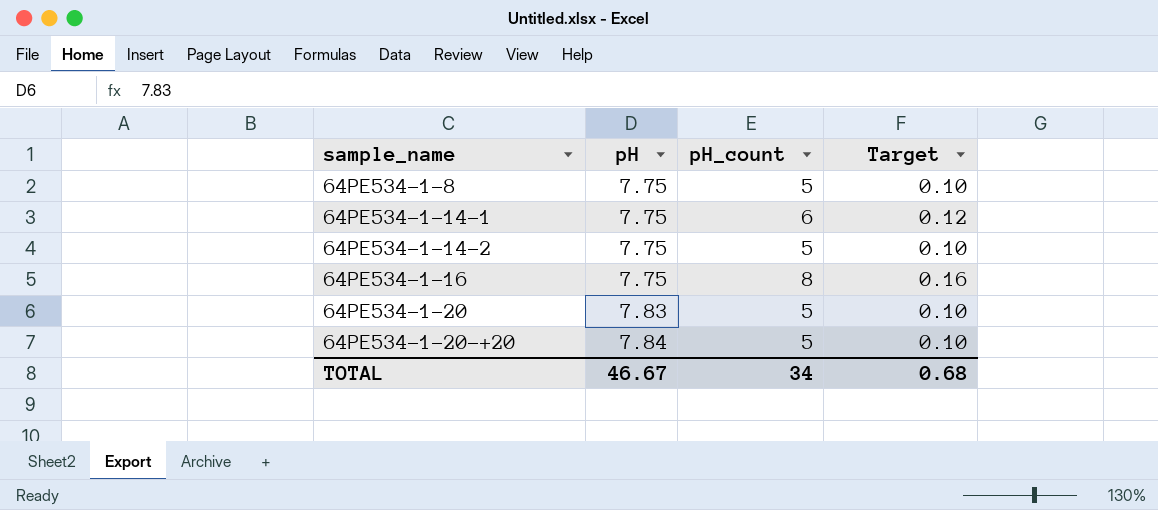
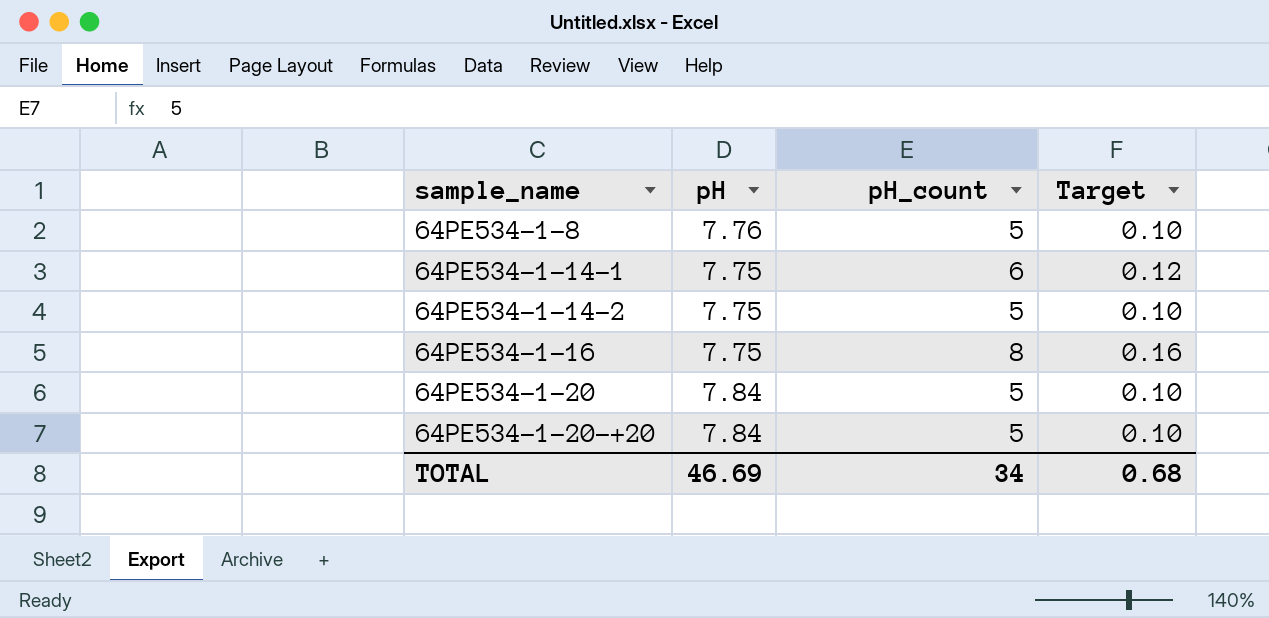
64PE534-1-8 | pH: 7.75 -> 7.76
64PE534-1-20 | pH: 7.83 -> 7.84
TOTAL | pH: 46.67 -> 46.69

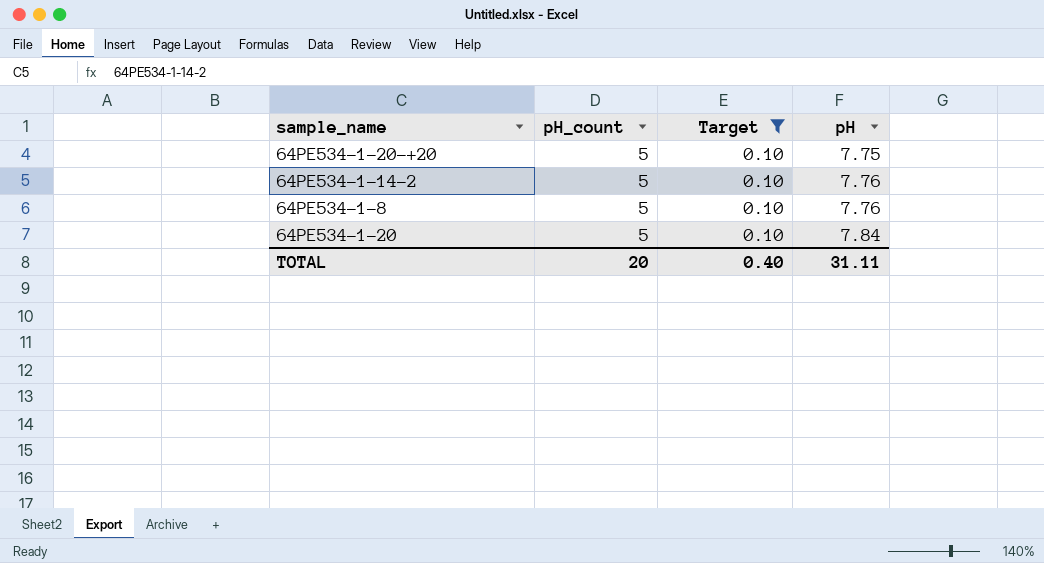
filter: none -> Target = 0.10
row order: sample_name ascending -> pH ascending
column pH | position: 2 -> 4
64PE534-1-20-+20 | pH: 7.84 -> 7.75
64PE534-1-14-2 | pH: 7.75 -> 7.76
TOTAL | pH_count: 34 -> 20
TOTAL | Target: 0.68 -> 0.40
TOTAL | pH: 46.69 -> 31.11

